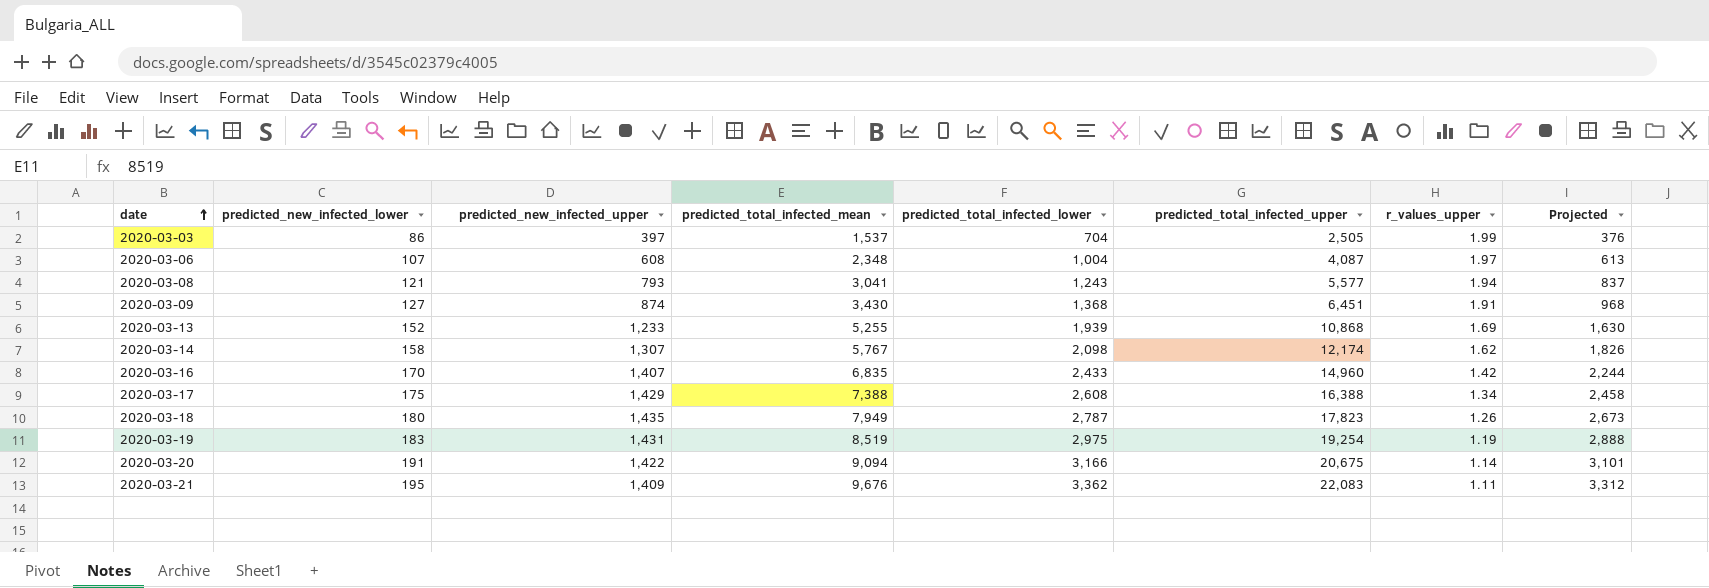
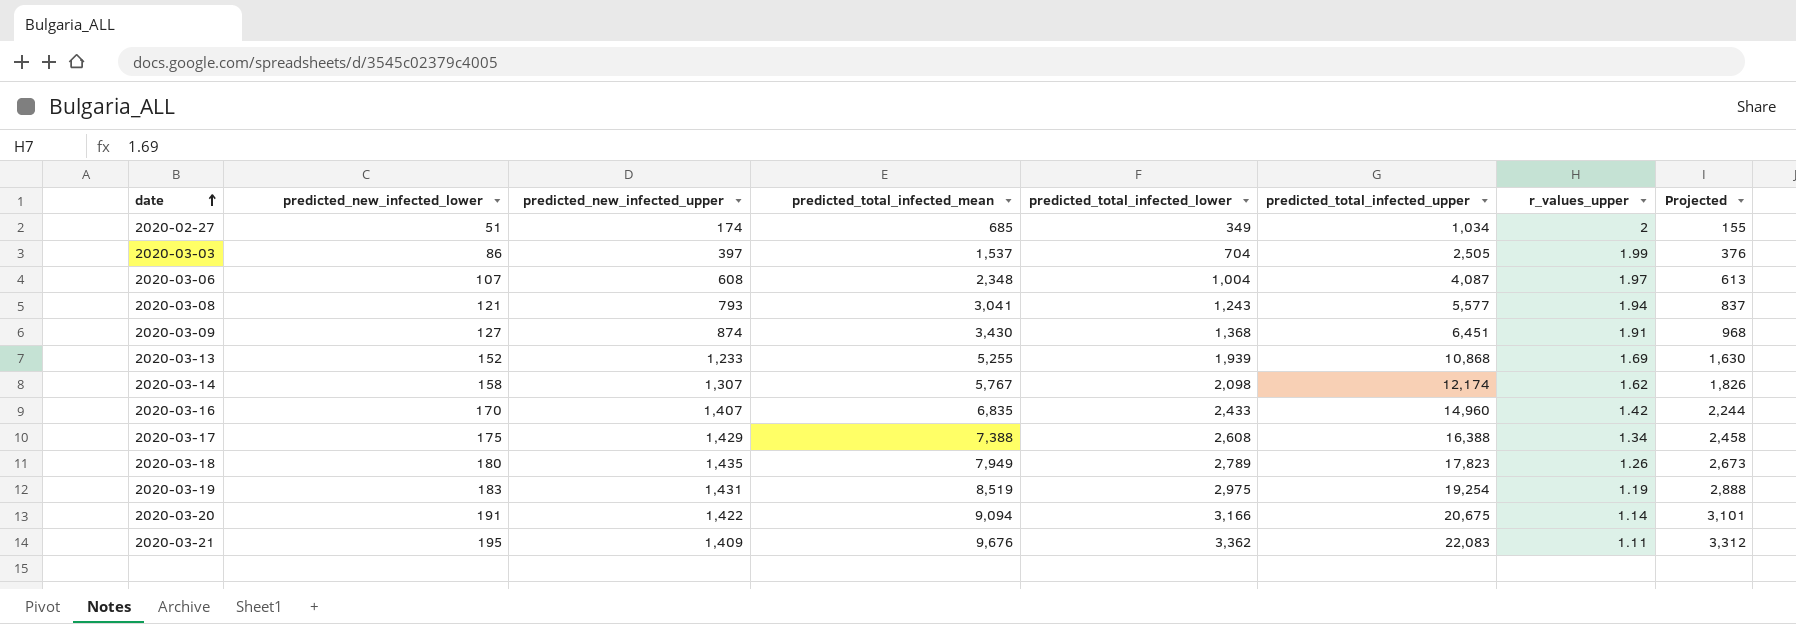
row 2020-02-27: none -> 51 | 174 | 685 | 349 | 1,034 | 2 | 155
2020-03-18 | predicted_total_infected_lower: 2,787 -> 2,789

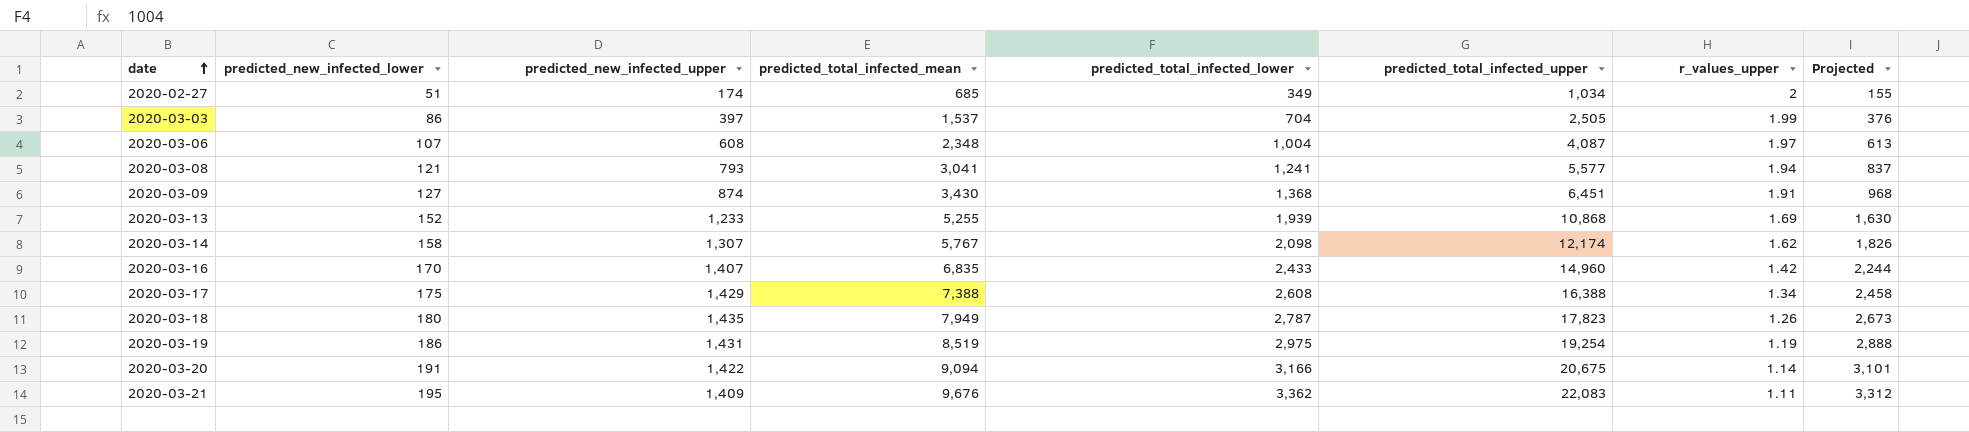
2020-03-08 | predicted_total_infected_lower: 1,243 -> 1,241
2020-03-18 | predicted_total_infected_lower: 2,789 -> 2,787
2020-03-19 | predicted_new_infected_lower: 183 -> 186

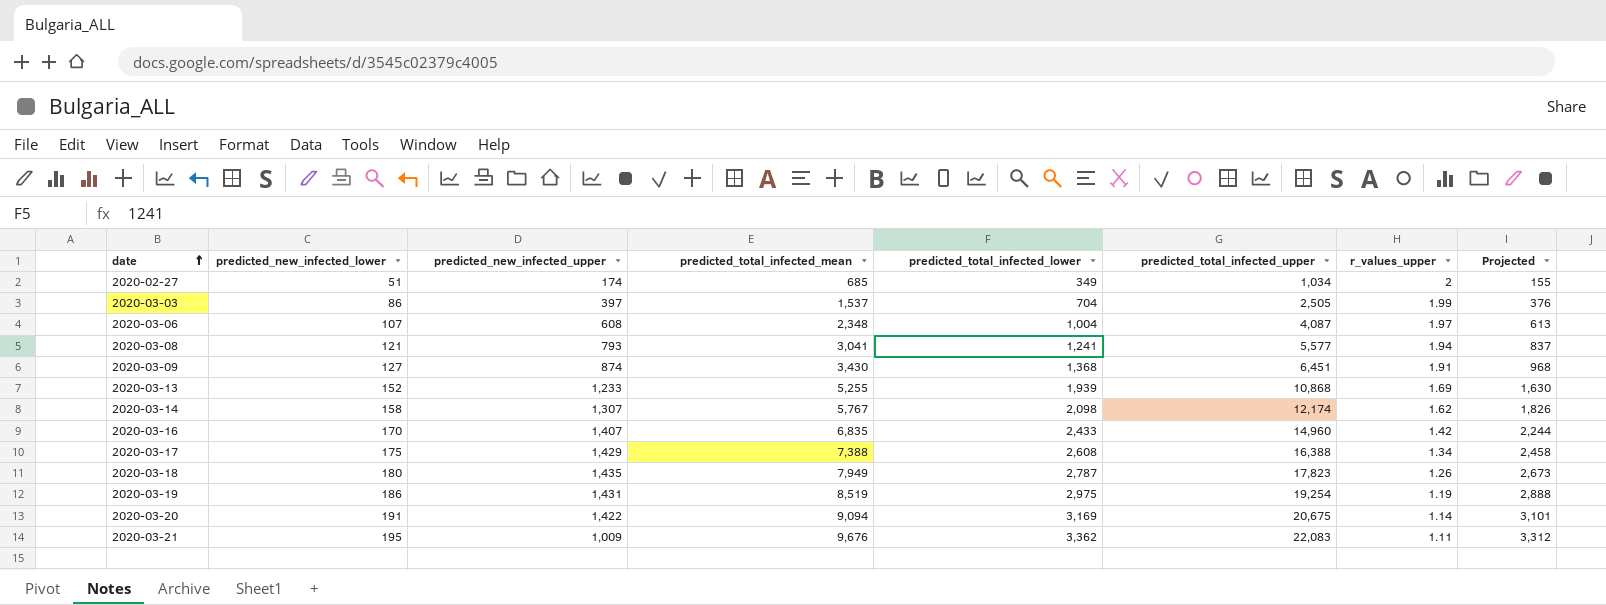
2020-03-20 | predicted_total_infected_lower: 3,166 -> 3,169
2020-03-21 | predicted_new_infected_upper: 1,409 -> 1,009

